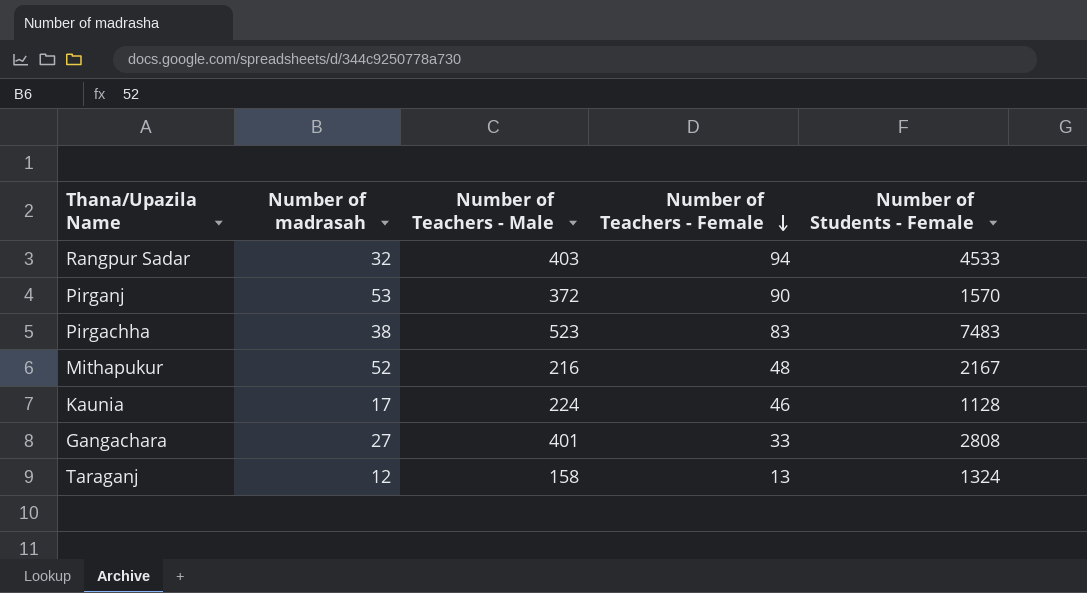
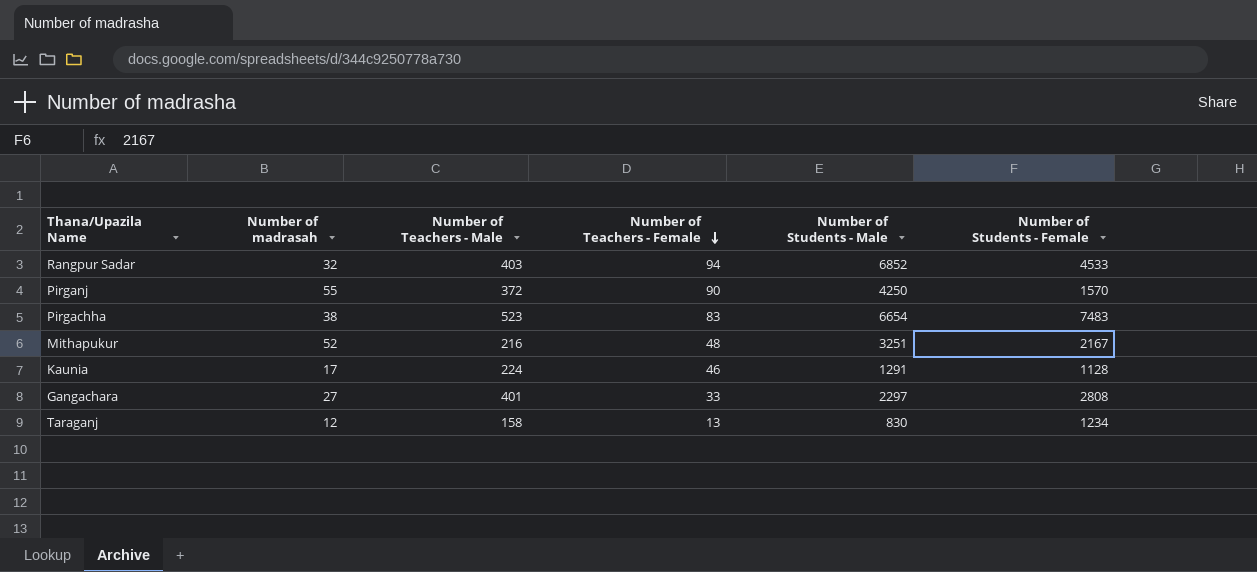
column Number of Students - Male | position: none -> 5
Pirganj | Number of madrasah: 53 -> 55
Taraganj | Number of Students - Female: 1324 -> 1234

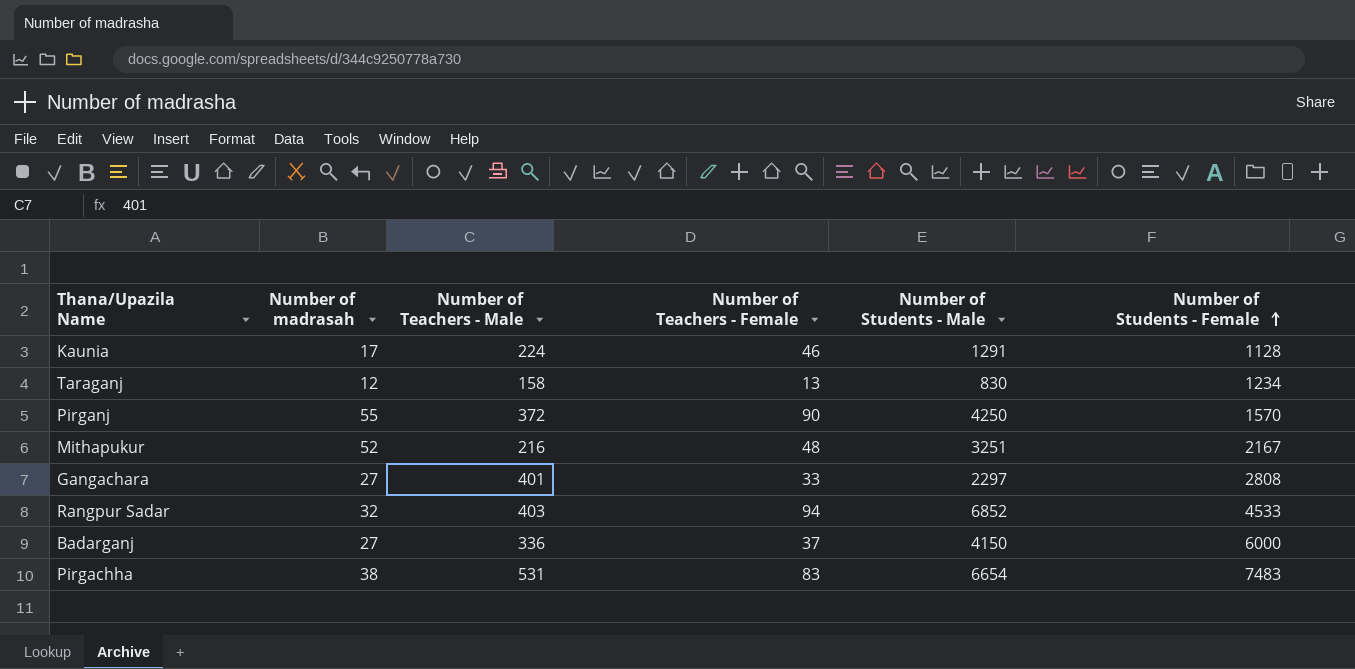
row order: Number of Teachers - Female descending -> Number of Students - Female ascending
row Badarganj: none -> 27 | 336 | 37 | 4150 | 6000
Pirgachha | Number of Teachers - Male: 523 -> 531

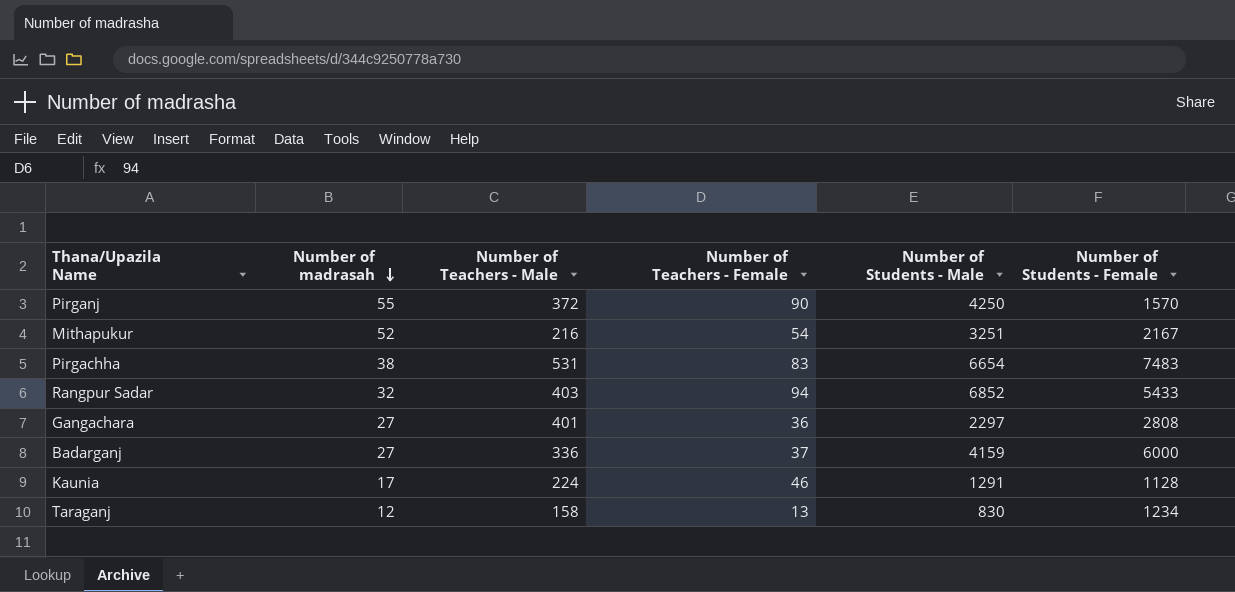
row order: Number of Students - Female ascending -> Number of madrasah descending
Mithapukur | Number of Teachers - Female: 48 -> 54
Rangpur Sadar | Number of Students - Female: 4533 -> 5433
Gangachara | Number of Teachers - Female: 33 -> 36
Badarganj | Number of Students - Male: 4150 -> 4159

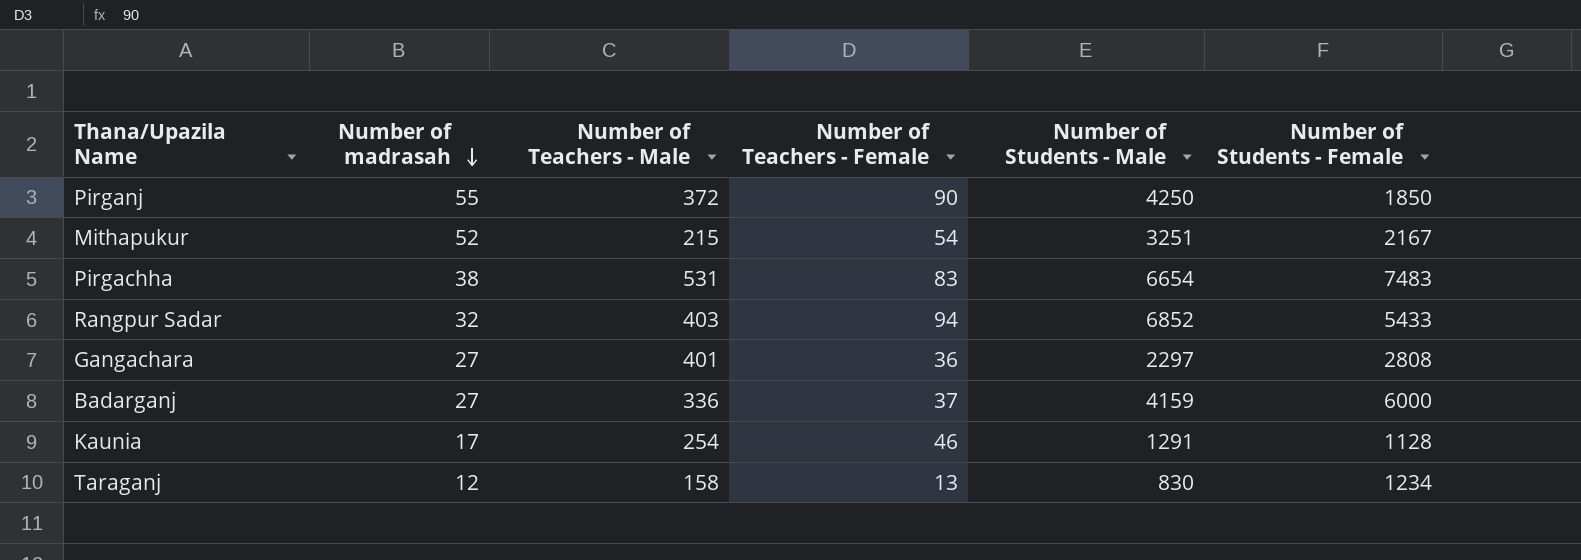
Pirganj | Number of Students - Female: 1570 -> 1850
Mithapukur | Number of Teachers - Male: 216 -> 215
Kaunia | Number of Teachers - Male: 224 -> 254

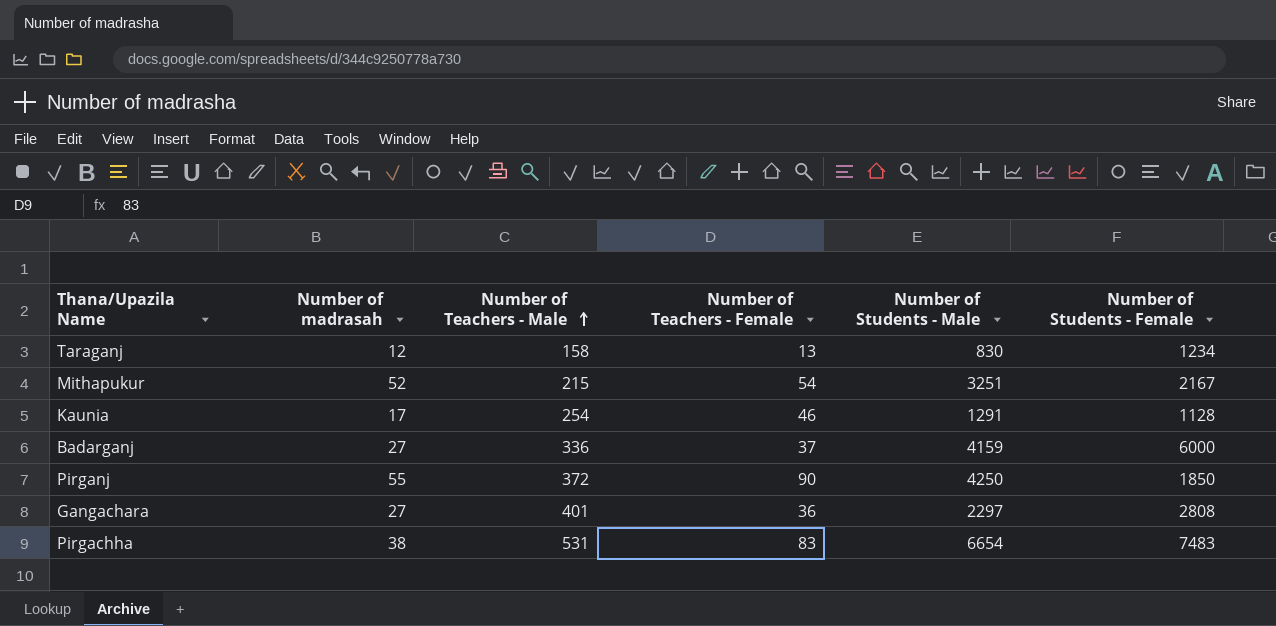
row order: Number of madrasah descending -> Number of Teachers - Male ascending
row Rangpur Sadar: 32 | 403 | 94 | 6852 | 5433 -> none

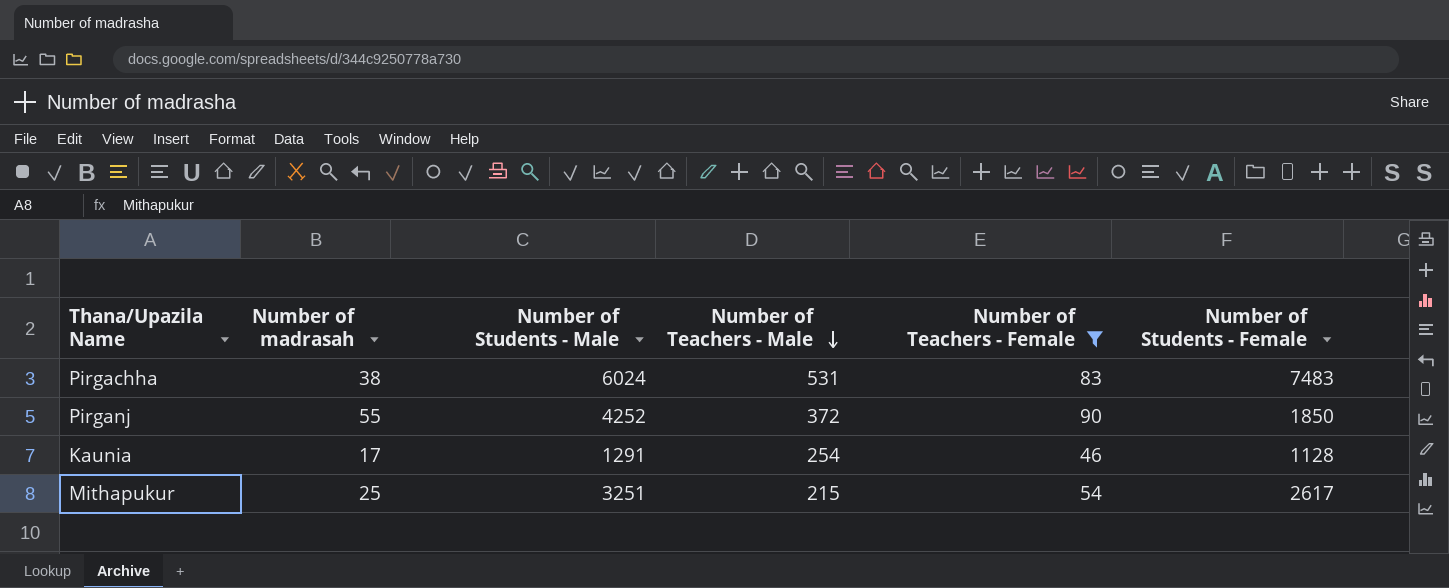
filter: none -> Number of Teachers - Female >= 46
row order: Number of Teachers - Male ascending -> Number of Teachers - Male descending
column Number of Students - Male | position: 5 -> 3
Pirgachha | Number of Students - Male: 6654 -> 6024
Pirganj | Number of Students - Male: 4250 -> 4252
Mithapukur | Number of madrasah: 52 -> 25
Mithapukur | Number of Students - Female: 2167 -> 2617

